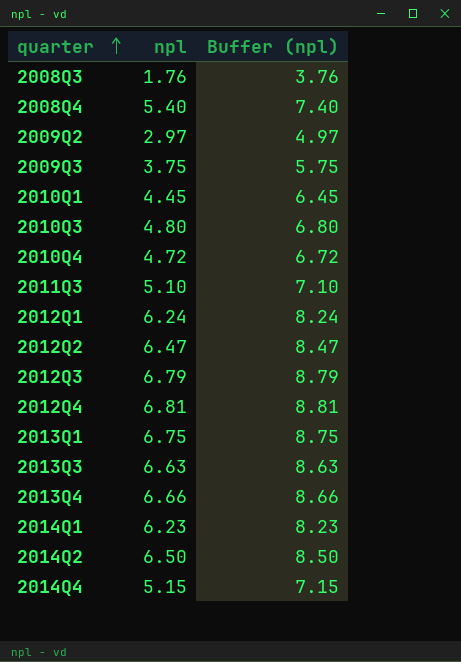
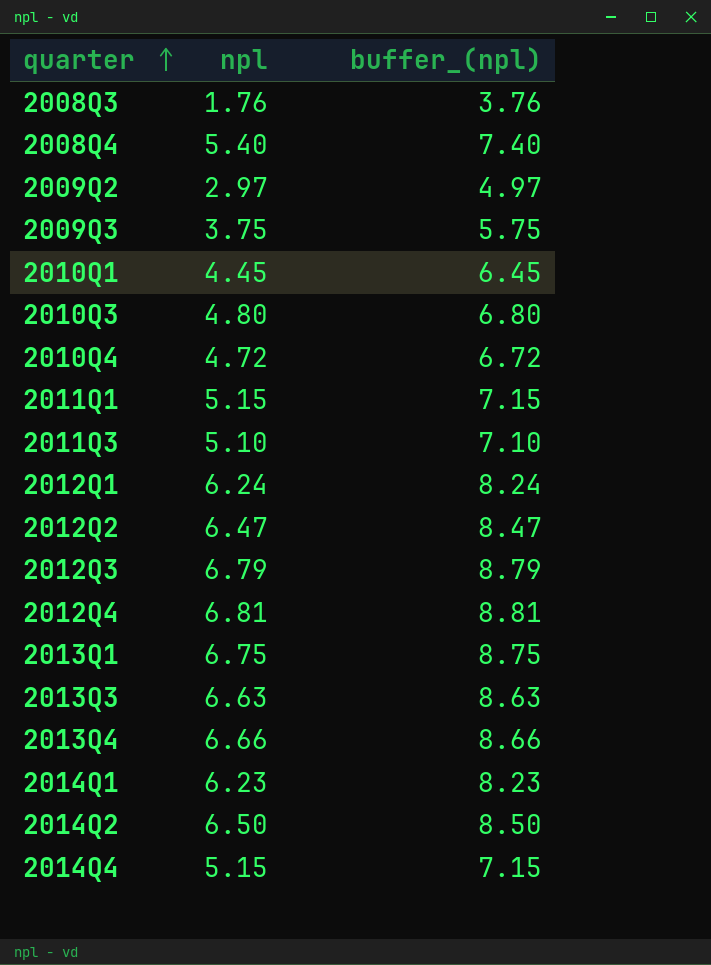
column name: Buffer (npl) -> buffer_(npl)
row 2011Q1: none -> 5.15 | 7.15

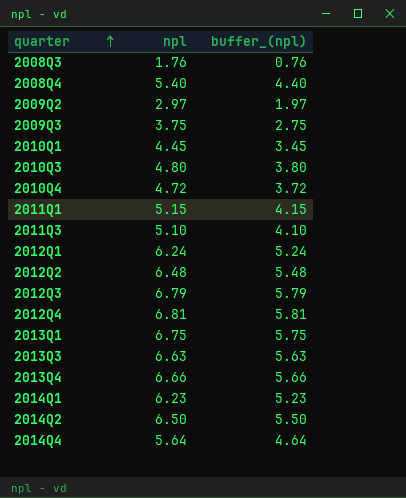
column buffer_(npl) | formula: [npl] + 2 -> [npl] - 1
2012Q2 | npl: 6.47 -> 6.48
2014Q4 | npl: 5.15 -> 5.64

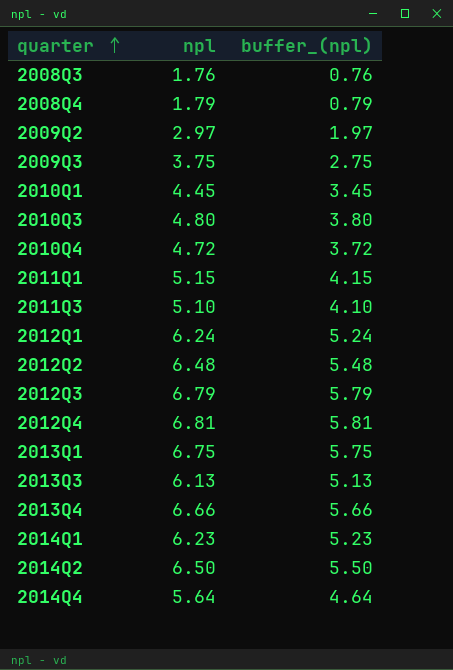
2008Q4 | npl: 5.40 -> 1.79
2008Q4 | buffer_(npl): 4.40 -> 0.79
2013Q3 | npl: 6.63 -> 6.13
2013Q3 | buffer_(npl): 5.63 -> 5.13

